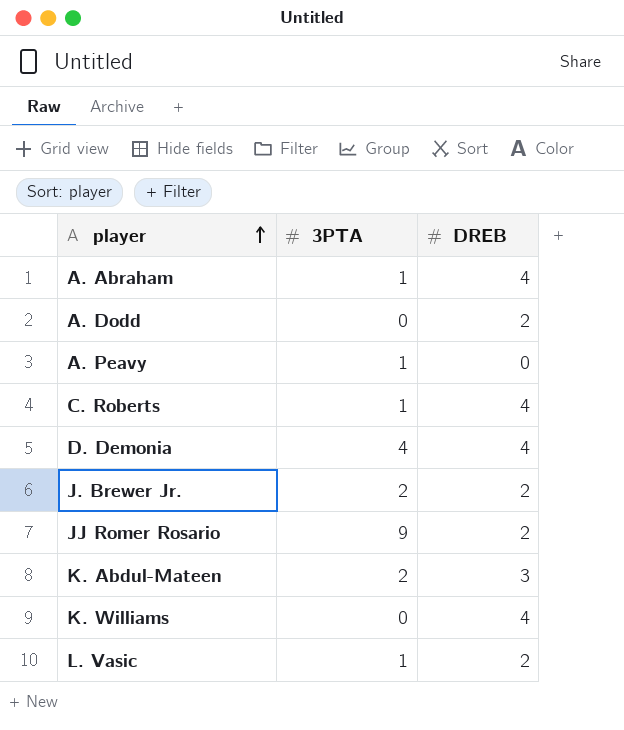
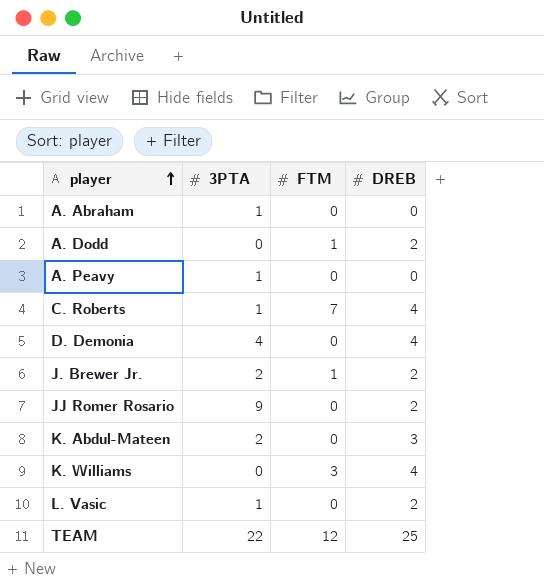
column FTM | position: none -> 3
A. Abraham | DREB: 4 -> 0
row TEAM: none -> 22 | 12 | 25

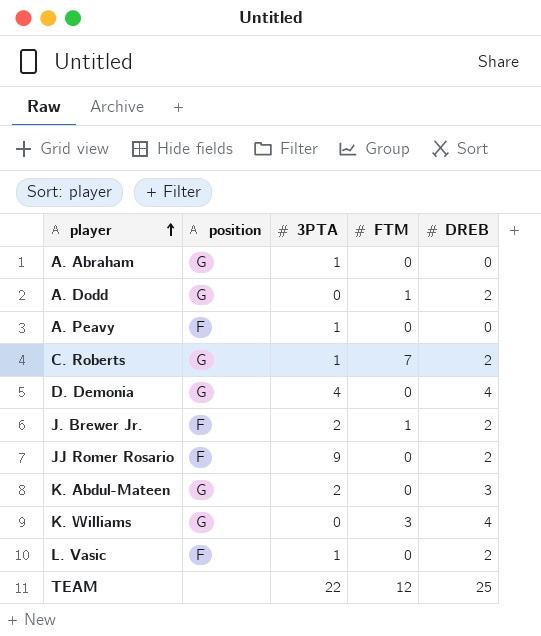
column position | position: none -> 2
C. Roberts | DREB: 4 -> 2

